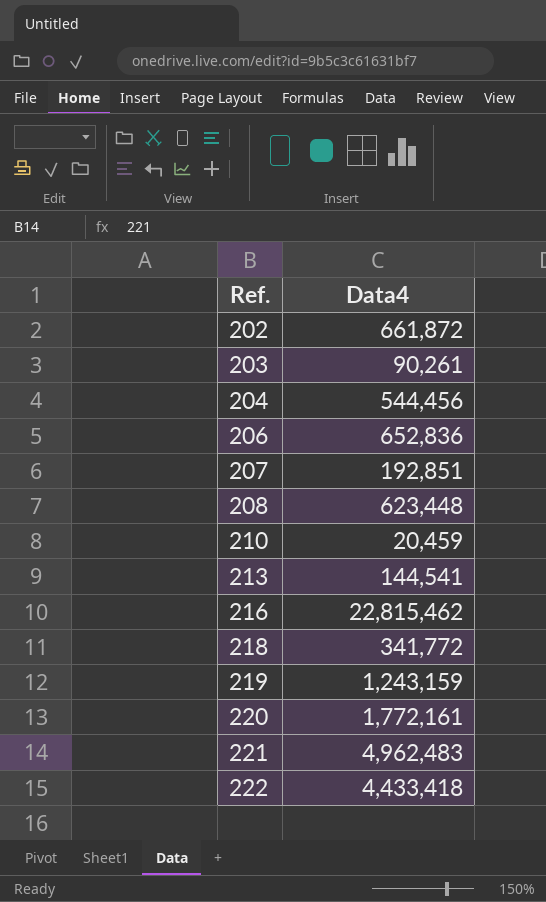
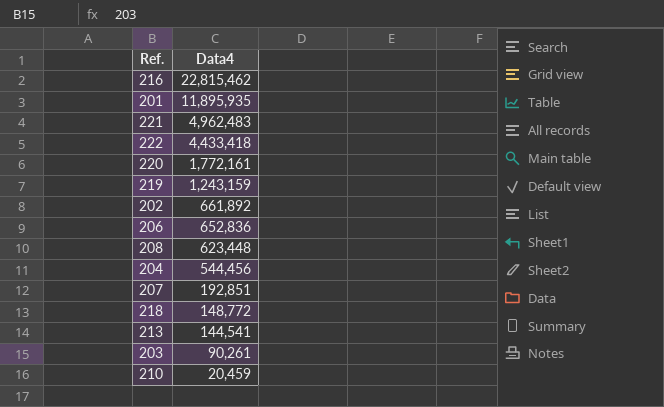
row order: Ref. ascending -> Data4 descending
row 201: none -> 11,895,935
202 | Data4: 661,872 -> 661,892
218 | Data4: 341,772 -> 148,772

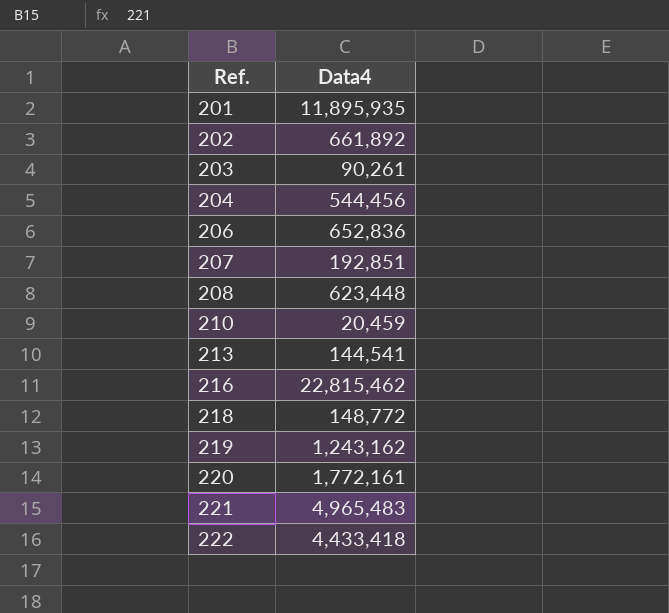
row order: Data4 descending -> Ref. ascending
219 | Data4: 1,243,159 -> 1,243,162
221 | Data4: 4,962,483 -> 4,965,483

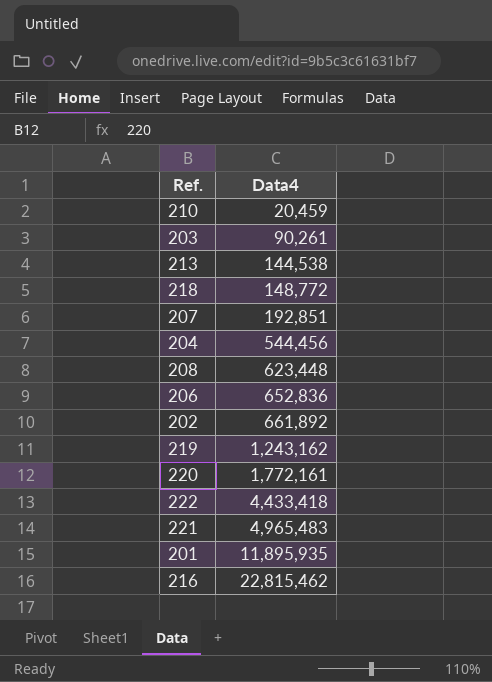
row order: Ref. ascending -> Data4 ascending
213 | Data4: 144,541 -> 144,538

